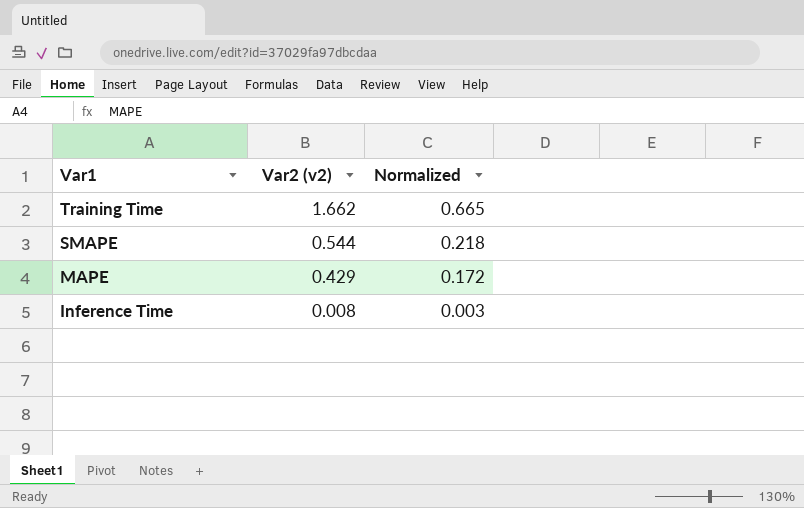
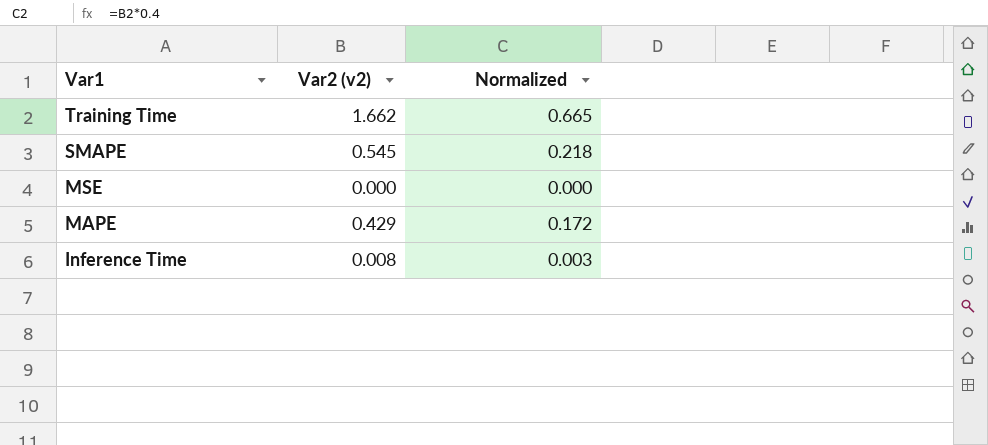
SMAPE | Var2 (v2): 0.544 -> 0.545
row MSE: none -> 0.000 | 0.000

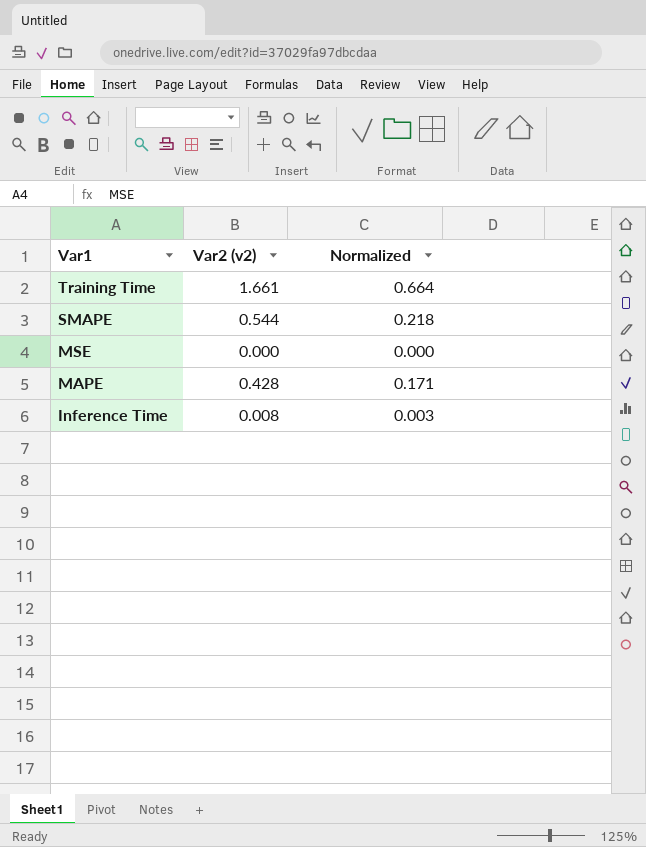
Training Time | Var2 (v2): 1.662 -> 1.661
Training Time | Normalized: 0.665 -> 0.664
SMAPE | Var2 (v2): 0.545 -> 0.544
MAPE | Var2 (v2): 0.429 -> 0.428
MAPE | Normalized: 0.172 -> 0.171

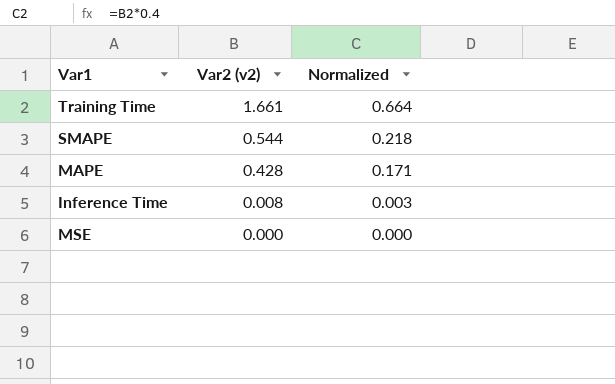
row order: Var1 descending -> Var2 (v2) descending

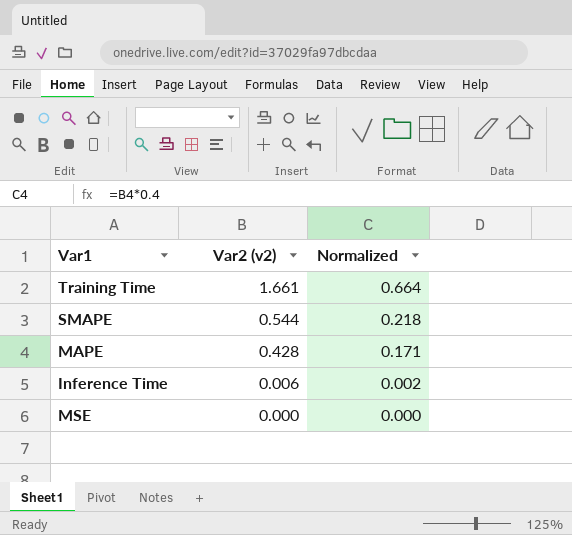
Inference Time | Var2 (v2): 0.008 -> 0.006
Inference Time | Normalized: 0.003 -> 0.002

